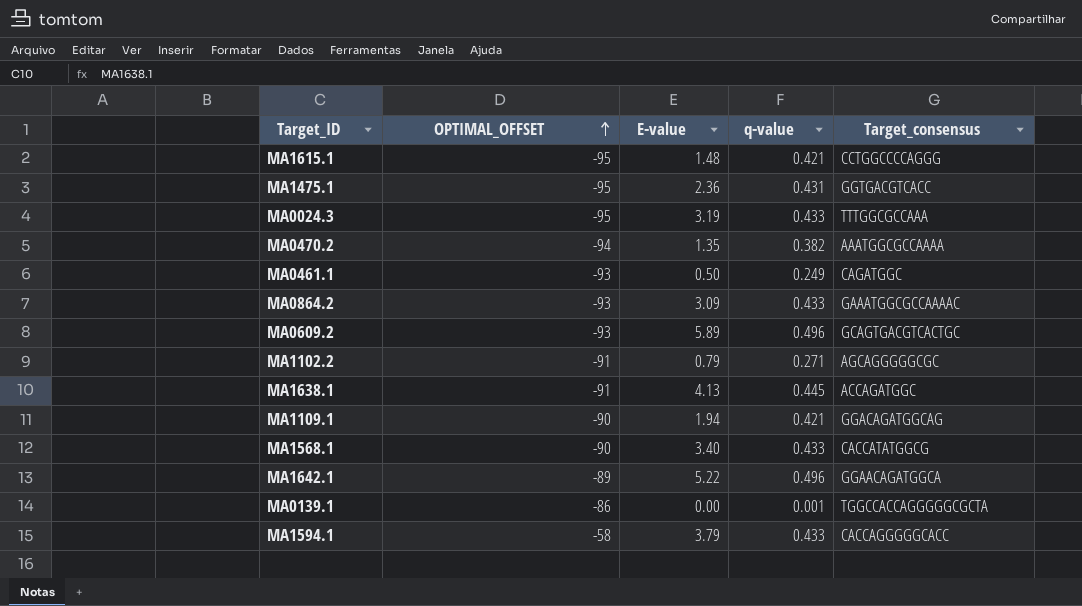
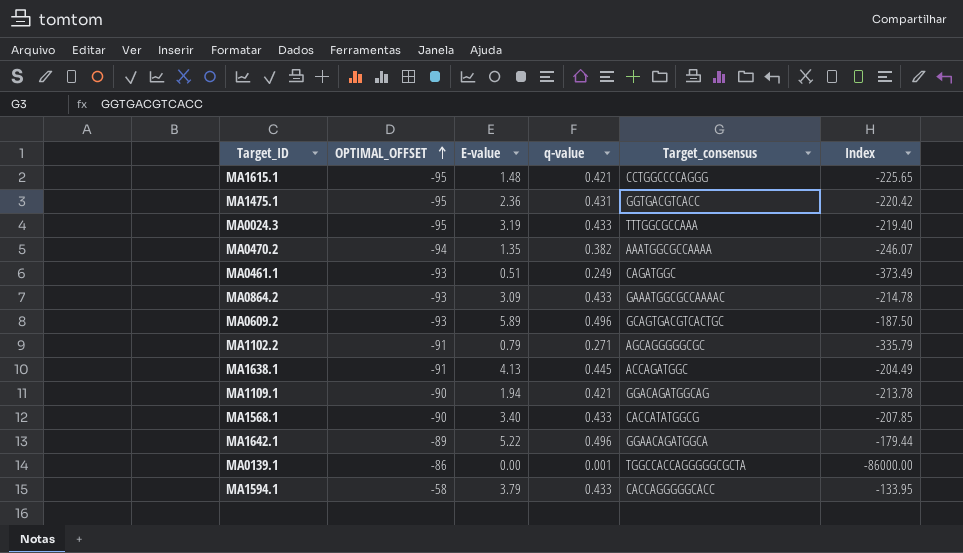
column Index | formula: none -> [OPTIMAL_OFFSET] / [q-value]
MA0461.1 | E-value: 0.50 -> 0.51

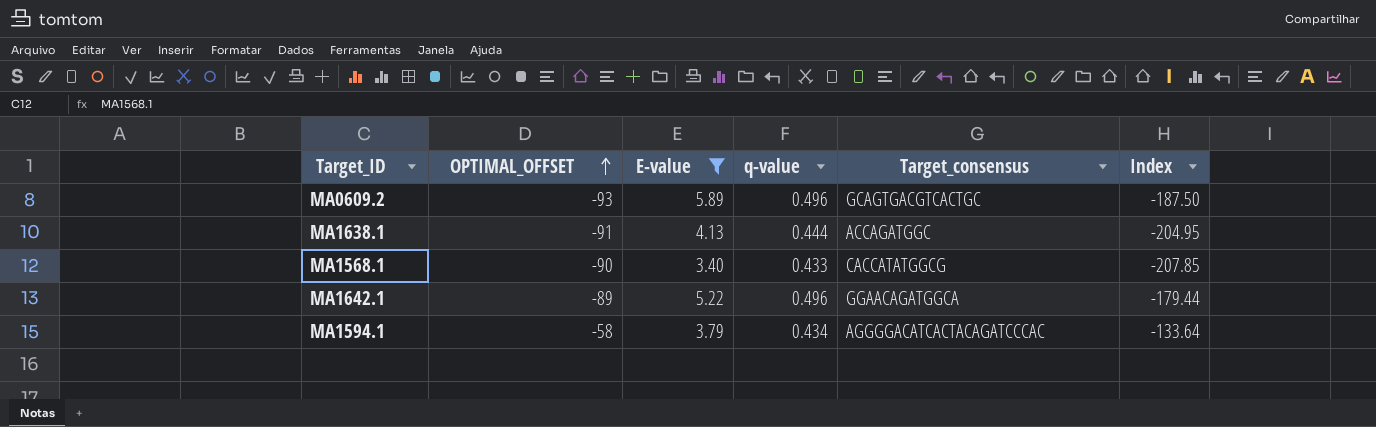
filter: none -> E-value >= 3.40
MA1638.1 | q-value: 0.445 -> 0.444
MA1638.1 | Index: -204.49 -> -204.95
MA1594.1 | q-value: 0.433 -> 0.434
MA1594.1 | Target_consensus: CACCAGGGGGCACC -> AGGGGACATCACTACAGATCCCAC
MA1594.1 | Index: -133.95 -> -133.64

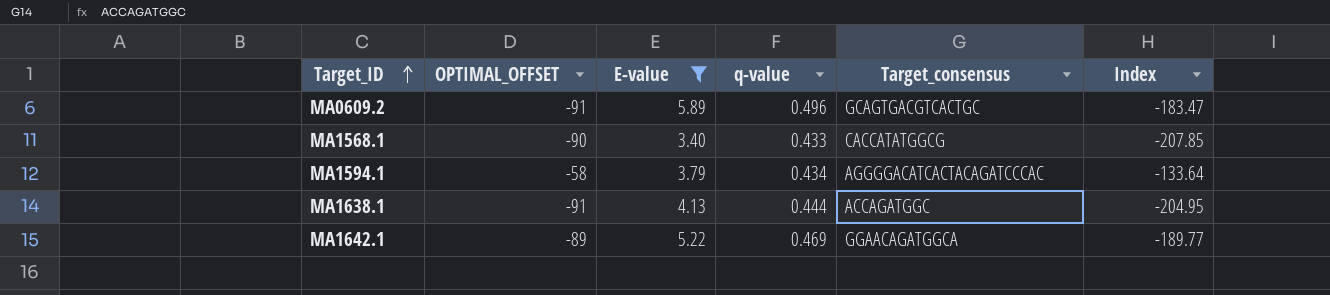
row order: OPTIMAL_OFFSET ascending -> Target_ID ascending
MA0609.2 | OPTIMAL_OFFSET: -93 -> -91
MA0609.2 | Index: -187.50 -> -183.47
MA1642.1 | q-value: 0.496 -> 0.469
MA1642.1 | Index: -179.44 -> -189.77

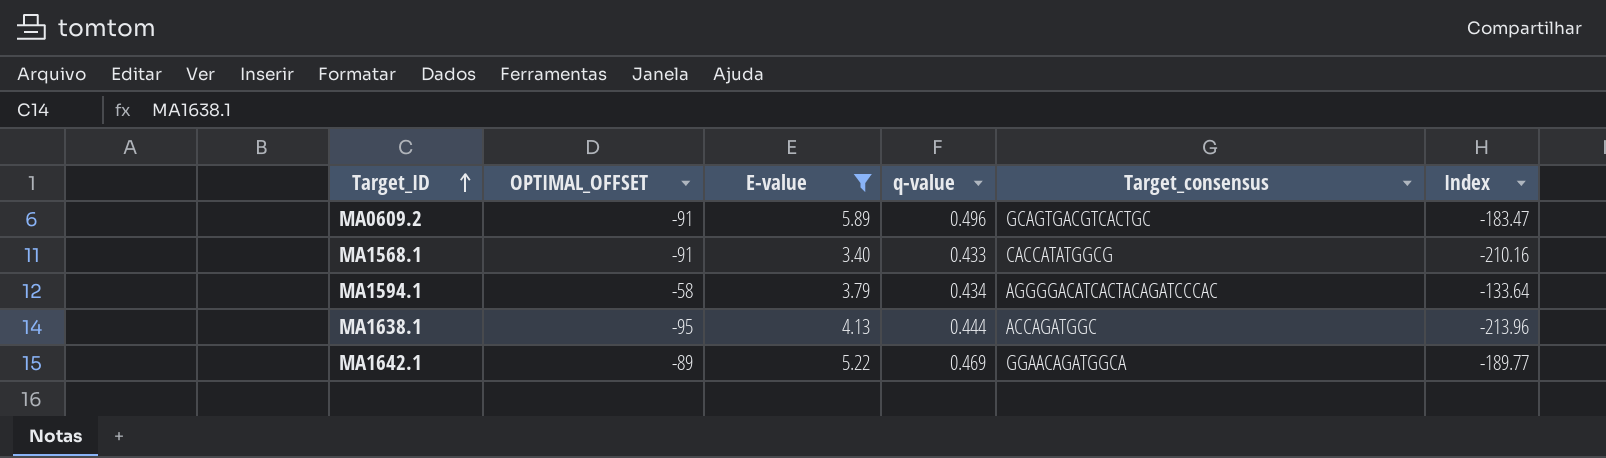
MA1568.1 | OPTIMAL_OFFSET: -90 -> -91
MA1568.1 | Index: -207.85 -> -210.16
MA1638.1 | OPTIMAL_OFFSET: -91 -> -95
MA1638.1 | Index: -204.95 -> -213.96

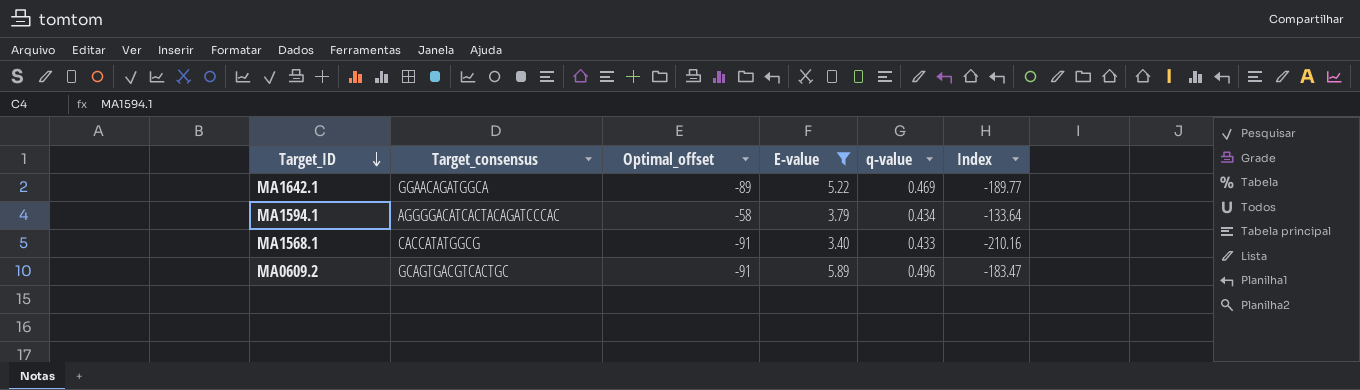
row order: Target_ID ascending -> Target_ID descending
column Target_consensus | position: 5 -> 2
column name: OPTIMAL_OFFSET -> Optimal_offset
row MA1638.1: -95 | 4.13 | 0.444 | ACCAGATGGC | -213.96 -> none

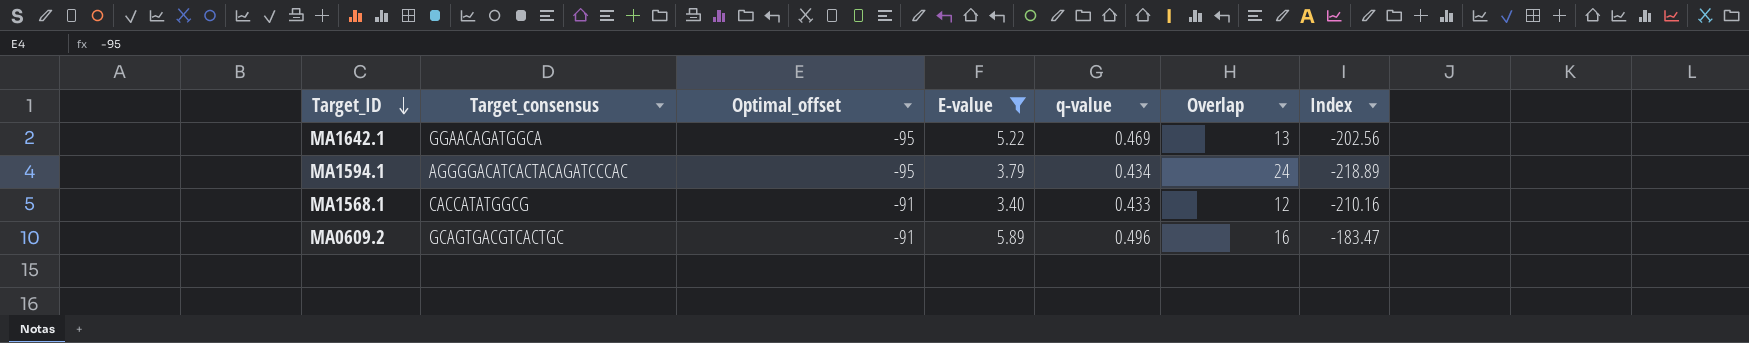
column Overlap | position: none -> 6
MA1642.1 | Optimal_offset: -89 -> -95
MA1642.1 | Index: -189.77 -> -202.56
MA1594.1 | Optimal_offset: -58 -> -95
MA1594.1 | Index: -133.64 -> -218.89

